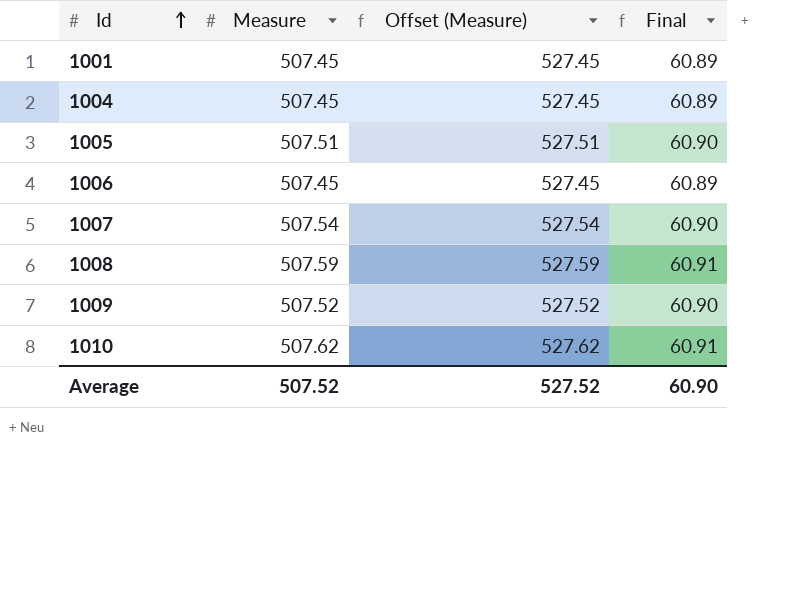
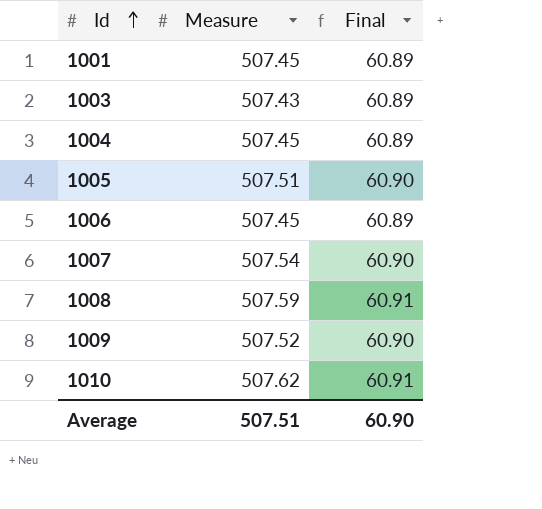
column Offset (Measure) | formula: [Measure] + 20 -> none
row 1003: none -> 507.43 | 60.89
Average | Measure: 507.52 -> 507.51

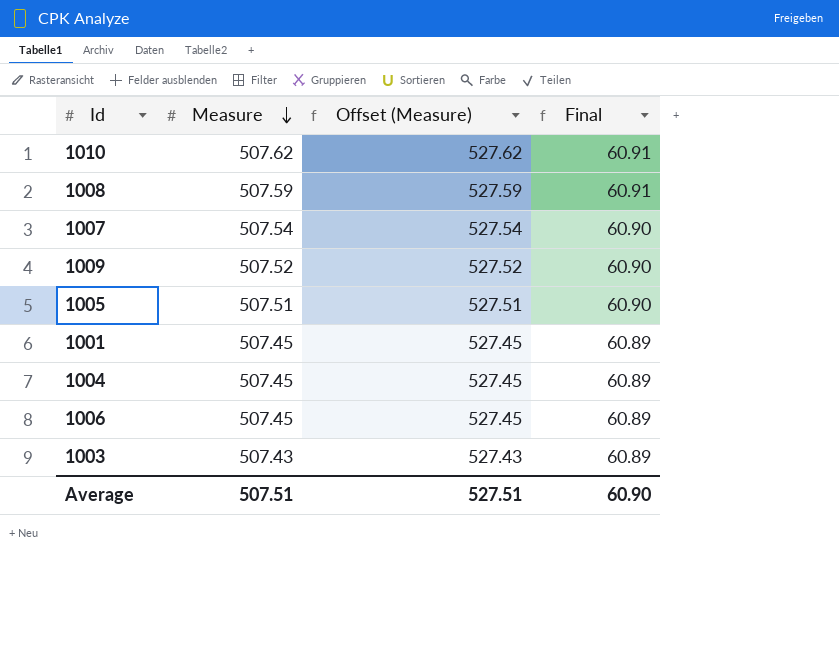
row order: Id ascending -> Measure descending
column Offset (Measure) | formula: none -> [Measure] + 20

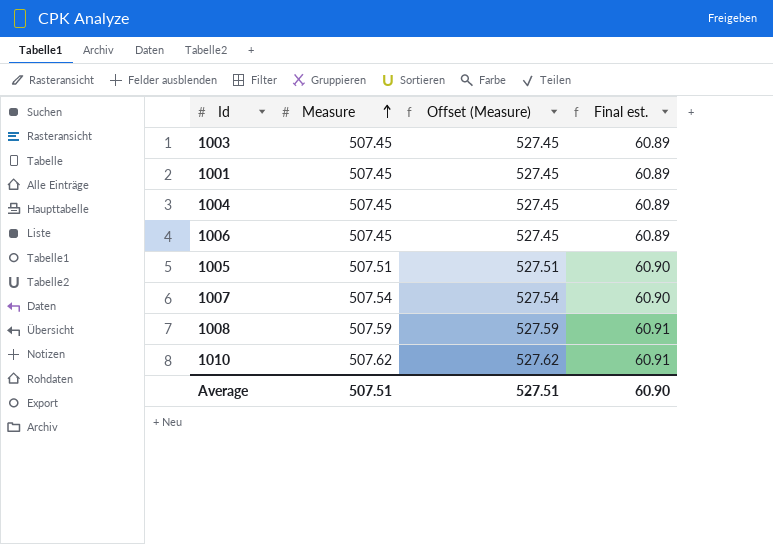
row order: Measure descending -> Measure ascending
column name: Final -> Final est.
row 1009: 507.52 | 527.52 | 60.90 -> none
1003 | Measure: 507.43 -> 507.45
1003 | Offset (Measure): 527.43 -> 527.45

